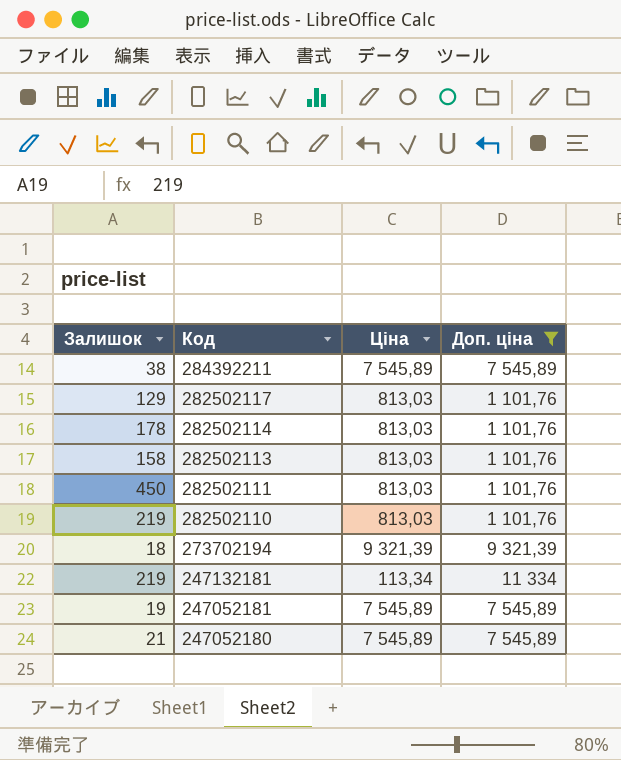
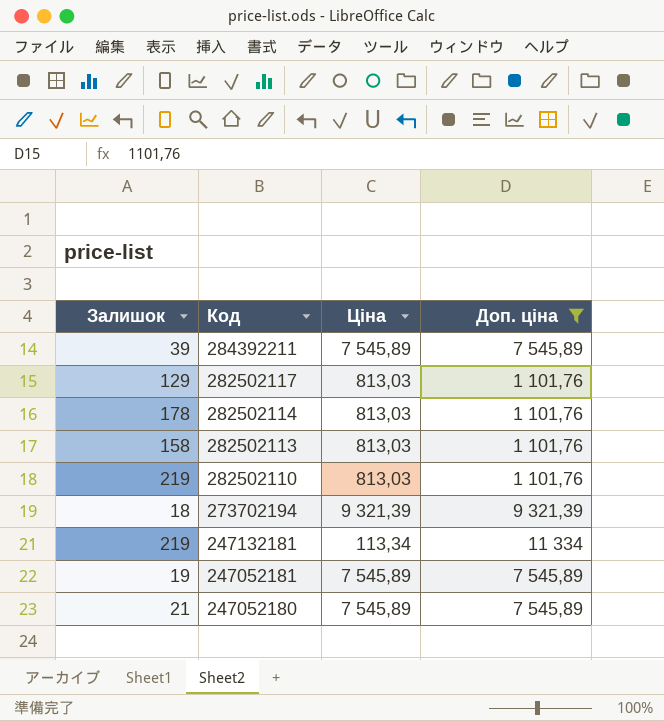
row 282502111: 450 | 813,03 | 1 101,76 -> none
284392211 | Залишок: 38 -> 39

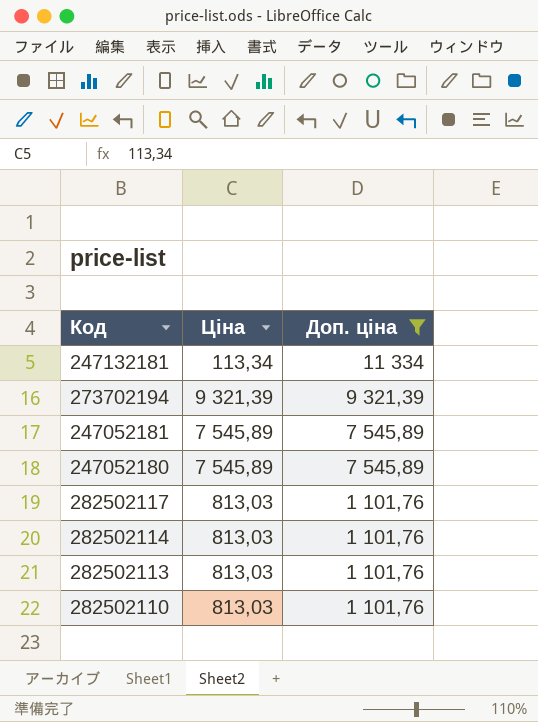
row order: Код descending -> Доп. ціна descending
column Залишок | position: 1 -> none
row 284392211: 39 | 7 545,89 | 7 545,89 -> none

